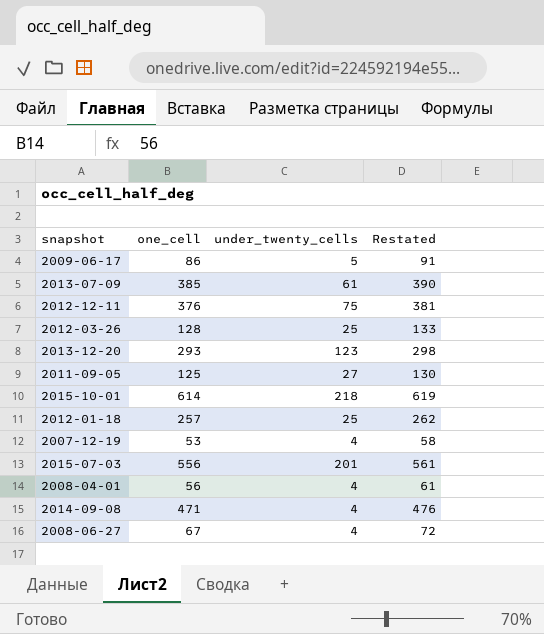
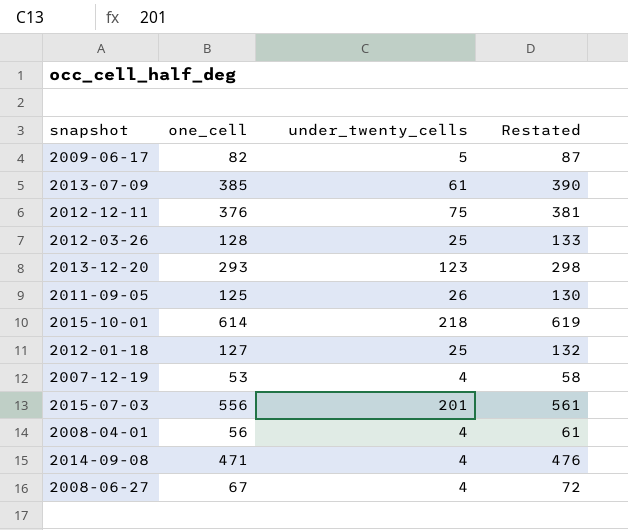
2009-06-17 | one_cell: 86 -> 82
2009-06-17 | Restated: 91 -> 87
2011-09-05 | under_twenty_cells: 27 -> 26
2012-01-18 | one_cell: 257 -> 127
2012-01-18 | Restated: 262 -> 132

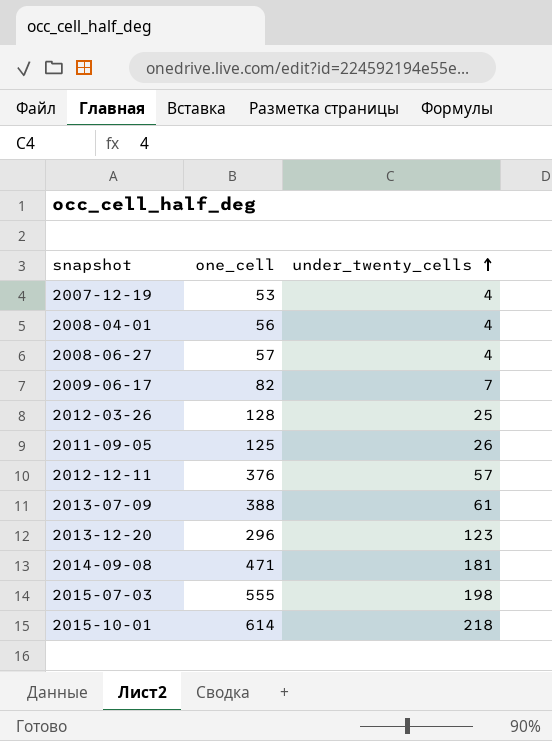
row order: none -> under_twenty_cells ascending
column Restated | formula: [one_cell] + 5 -> none
row 2012-01-18: 127 | 25 | 132 -> none
2008-06-27 | one_cell: 67 -> 57
2009-06-17 | under_twenty_cells: 5 -> 7
2012-12-11 | under_twenty_cells: 75 -> 57
2013-07-09 | one_cell: 385 -> 388
2013-12-20 | one_cell: 293 -> 296
2014-09-08 | under_twenty_cells: 4 -> 181
2015-07-03 | one_cell: 556 -> 555
2015-07-03 | under_twenty_cells: 201 -> 198

